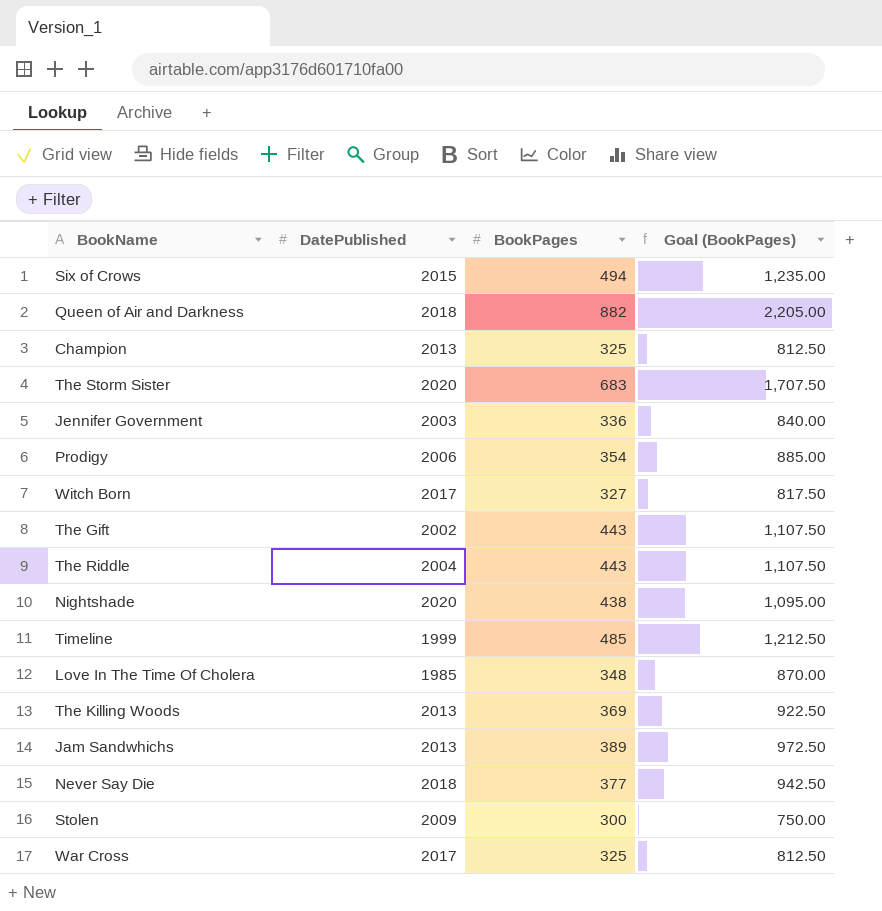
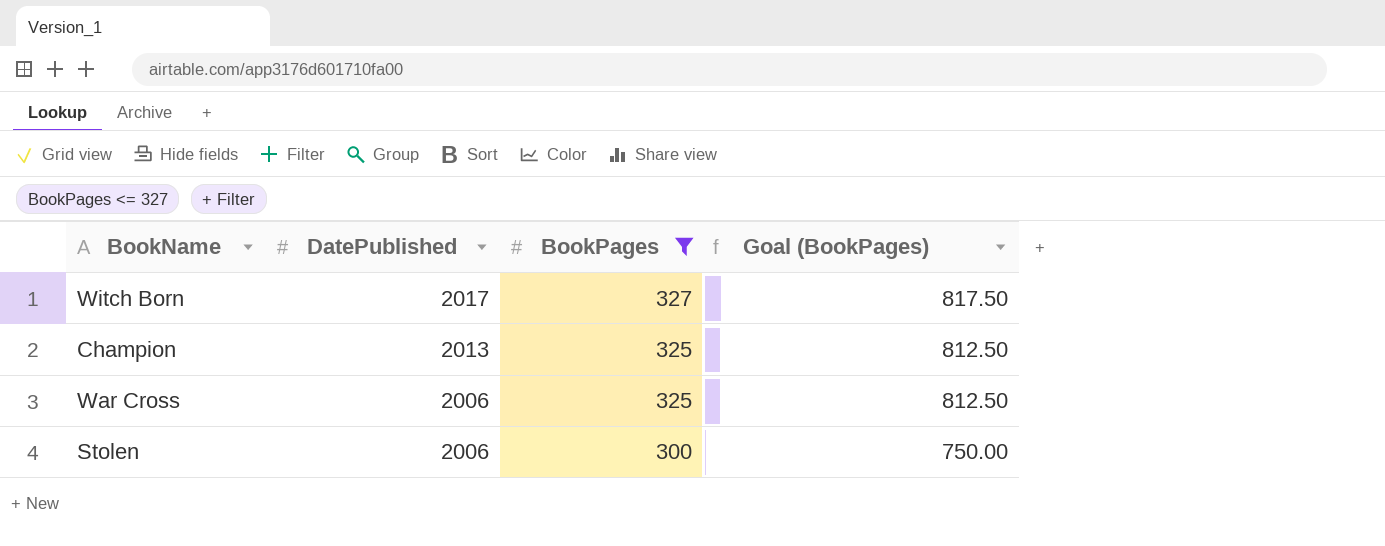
filter: none -> BookPages <= 327
row order: none -> DatePublished descending
War Cross | DatePublished: 2017 -> 2006
Stolen | DatePublished: 2009 -> 2006

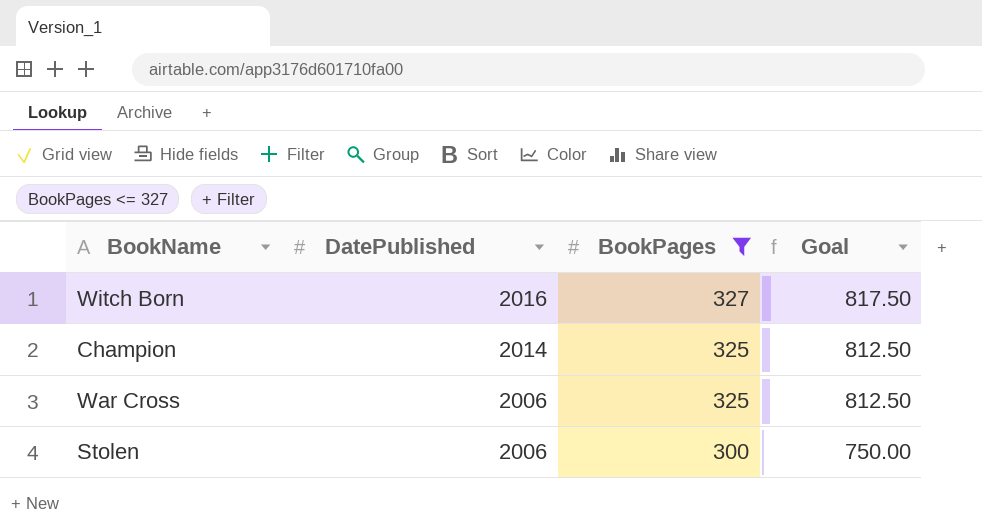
column name: Goal (BookPages) -> Goal
Witch Born | DatePublished: 2017 -> 2016
Champion | DatePublished: 2013 -> 2014

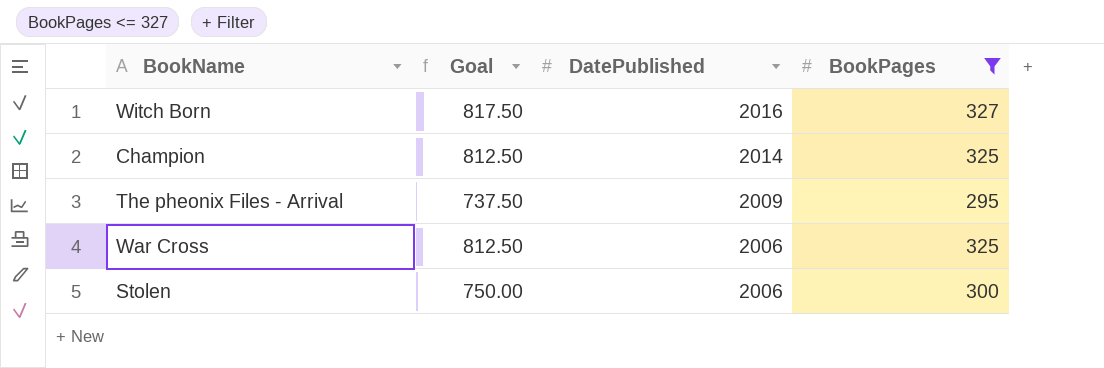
column Goal | position: 4 -> 2
row The pheonix Files - Arrival: none -> 737.50 | 2009 | 295

